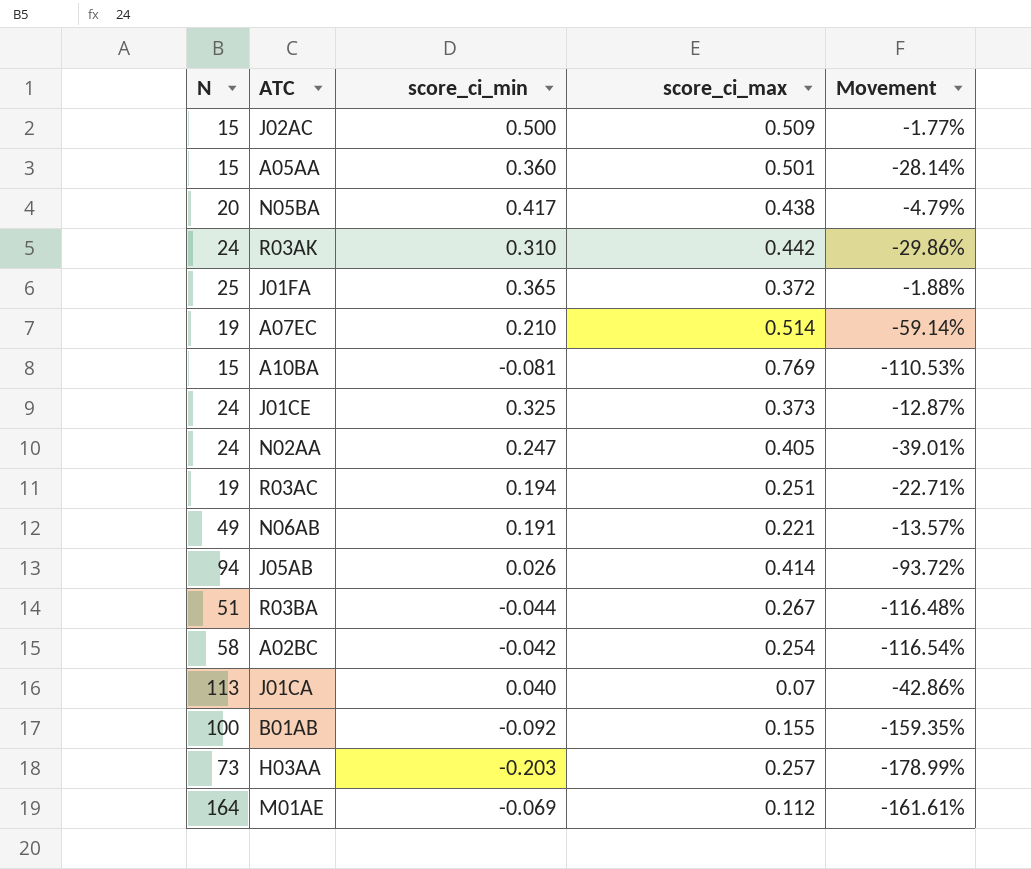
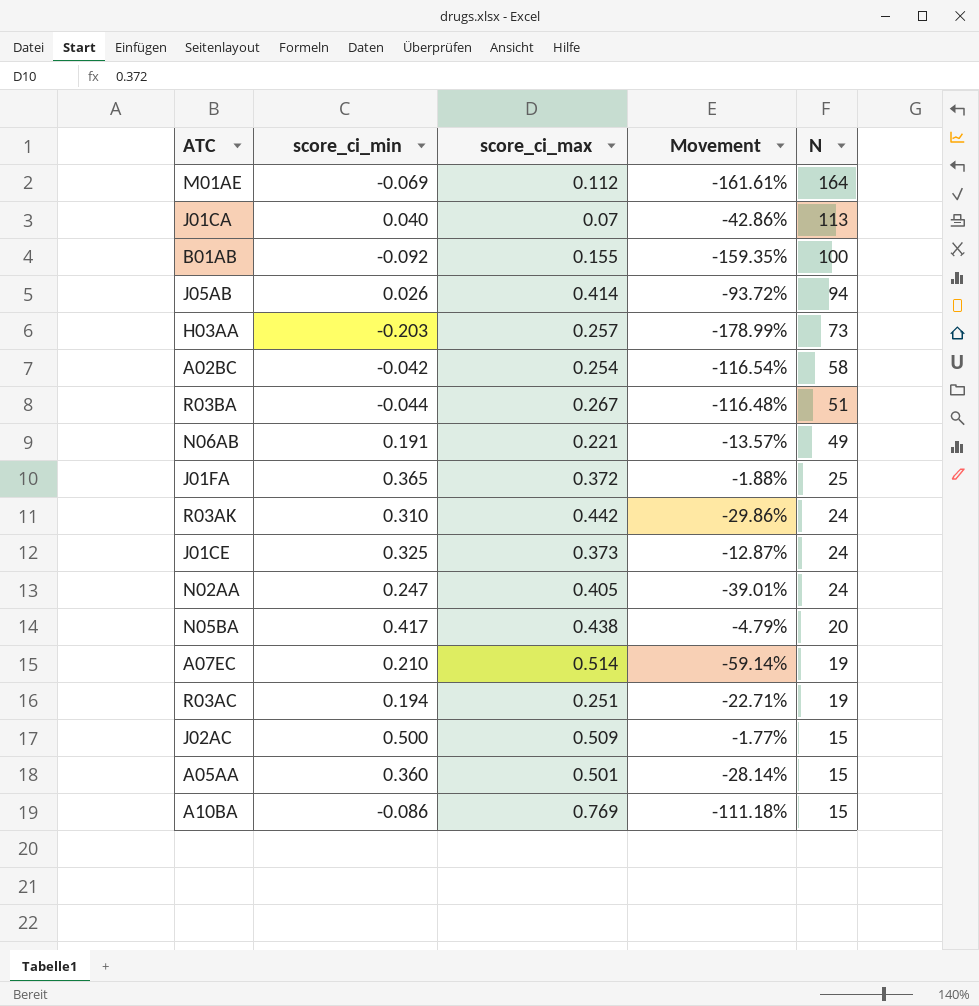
row order: none -> N descending
column N | position: 1 -> 5
A10BA | score_ci_min: -0.081 -> -0.086
A10BA | Movement: -110.53% -> -111.18%

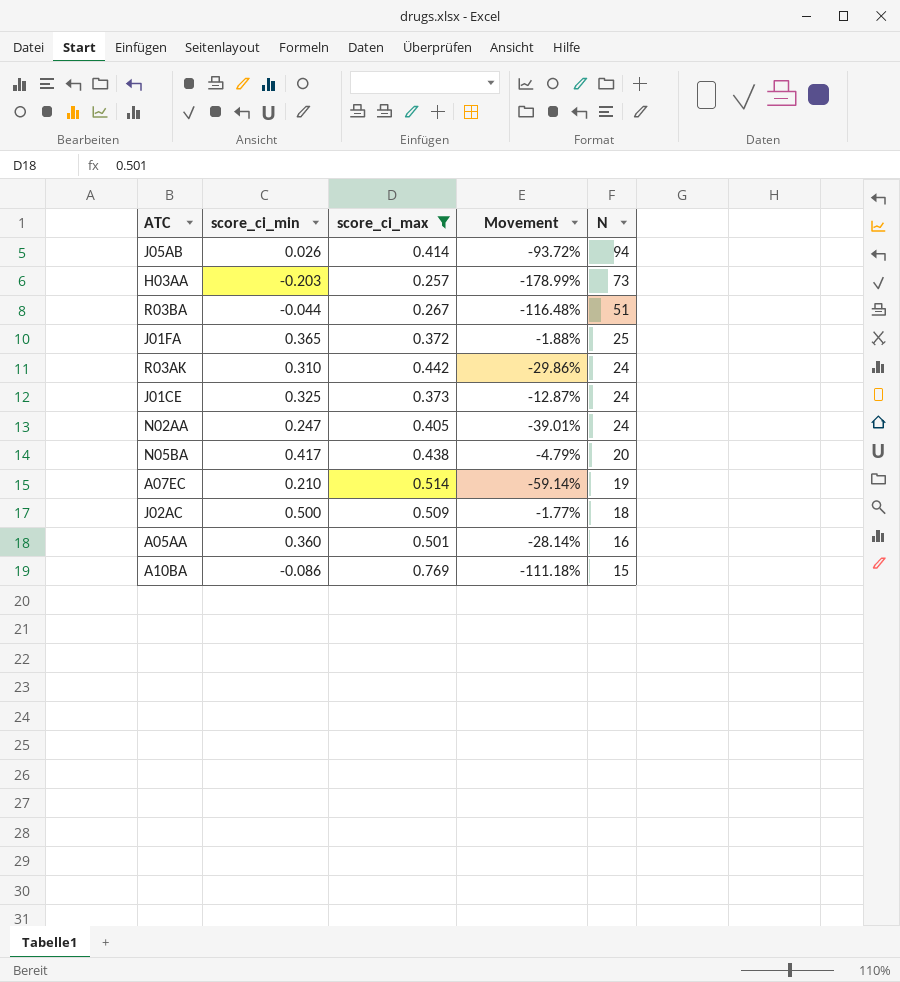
filter: none -> score_ci_max >= 0.257
J02AC | N: 15 -> 18
A05AA | N: 15 -> 16

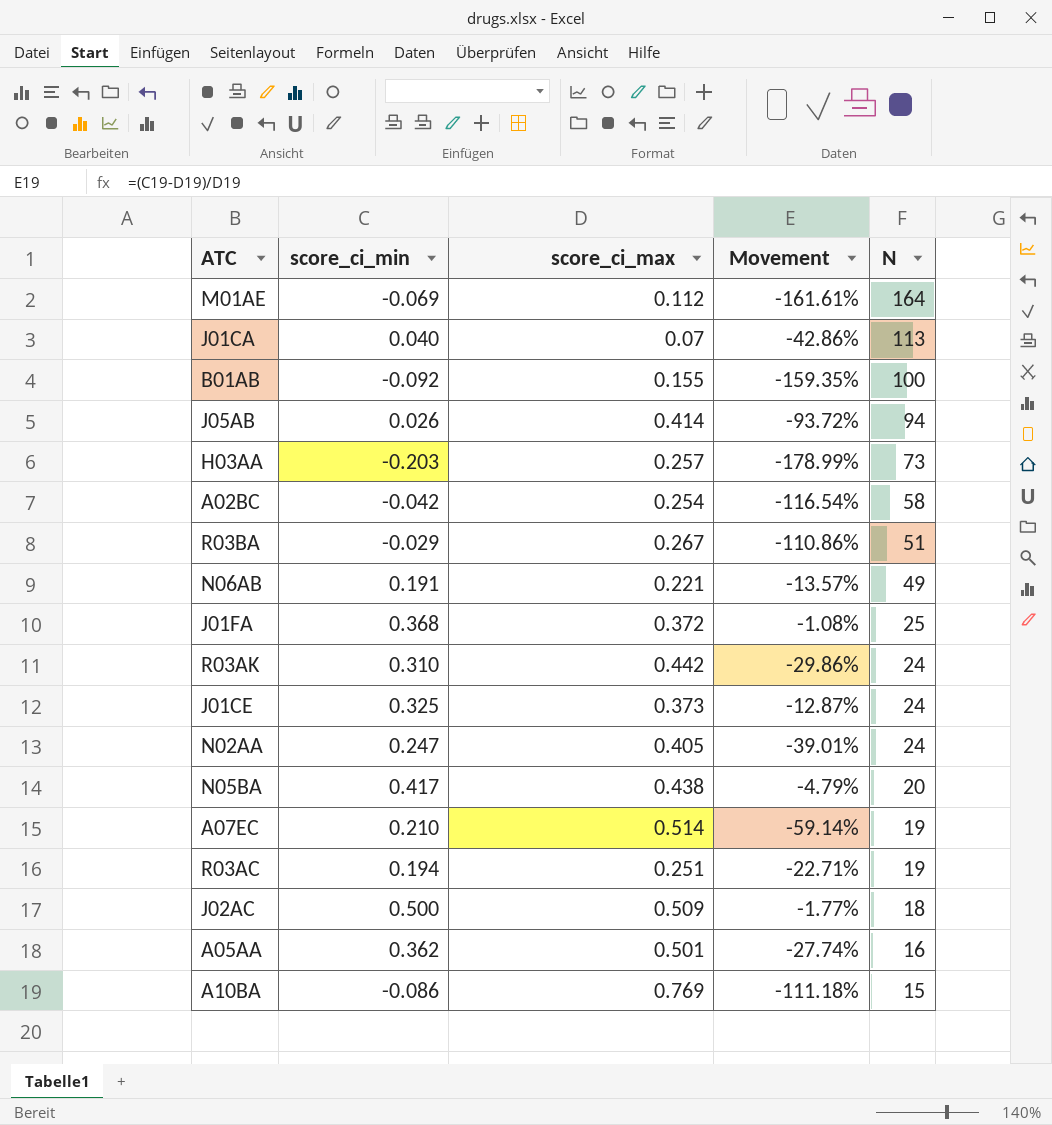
filter: score_ci_max >= 0.257 -> none
R03BA | score_ci_min: -0.044 -> -0.029
R03BA | Movement: -116.48% -> -110.86%
J01FA | score_ci_min: 0.365 -> 0.368
J01FA | Movement: -1.88% -> -1.08%
A05AA | score_ci_min: 0.360 -> 0.362
A05AA | Movement: -28.14% -> -27.74%

